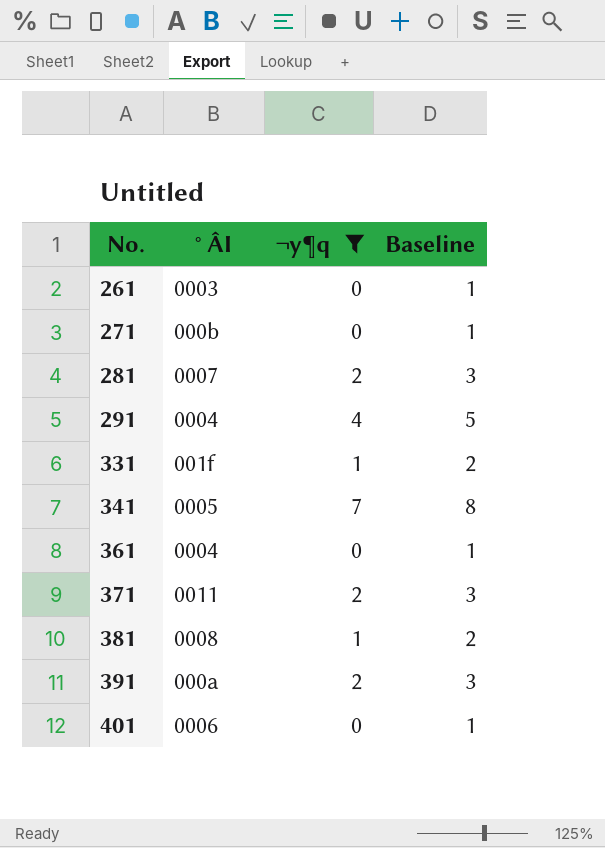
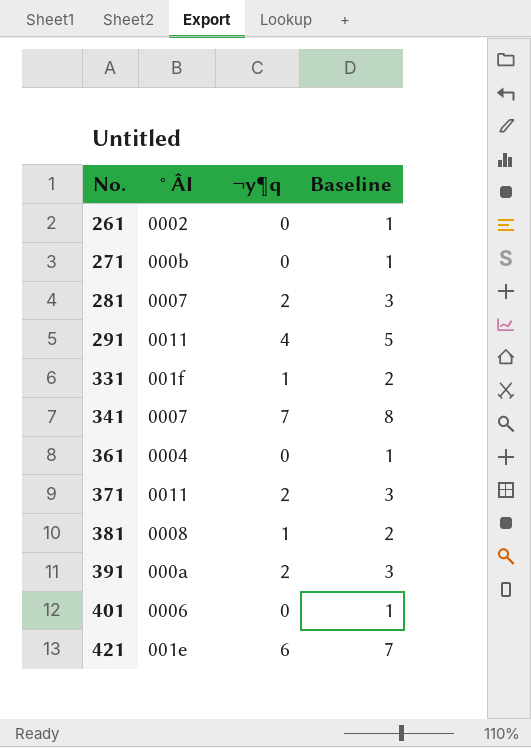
filter: ¬y¶q != 6 -> none
261 | ° ÂI: 0003 -> 0002
291 | ° ÂI: 0004 -> 0011
341 | ° ÂI: 0005 -> 0007

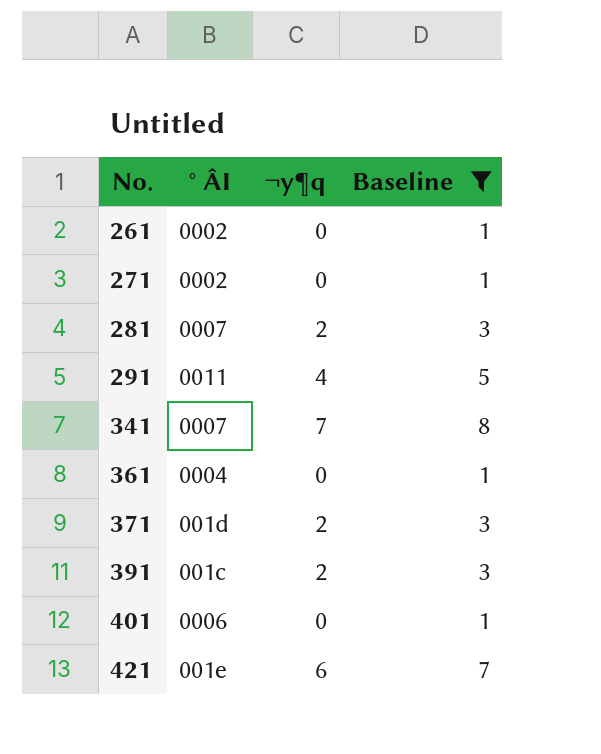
filter: none -> Baseline != 2
271 | ° ÂI: 000b -> 0002
371 | ° ÂI: 0011 -> 001d
391 | ° ÂI: 000a -> 001c

